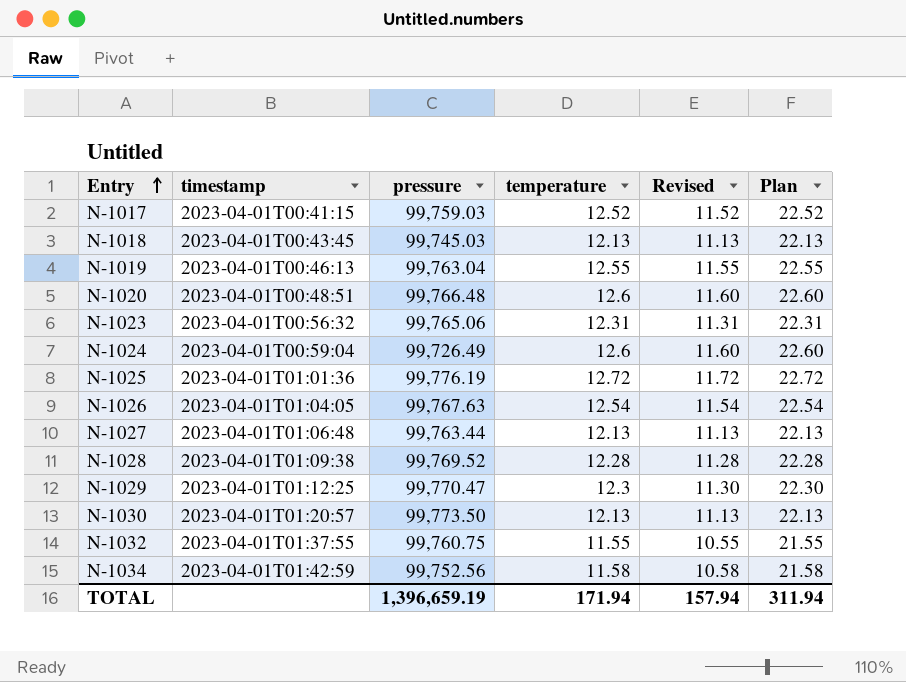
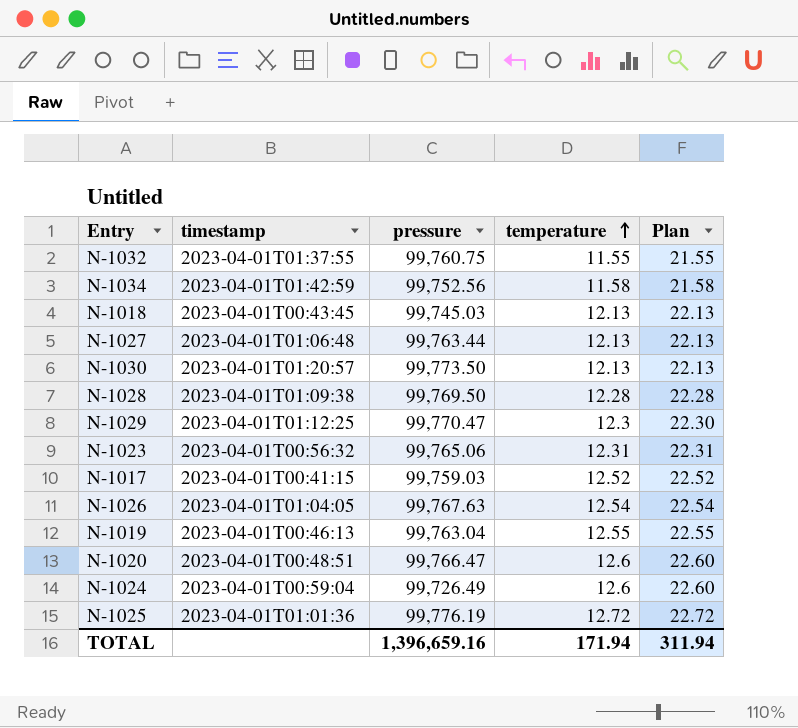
row order: Entry ascending -> temperature ascending
column Revised | formula: [temperature] - 1 -> none
N-1028 | pressure: 99,769.52 -> 99,769.50
N-1020 | pressure: 99,766.48 -> 99,766.47
TOTAL | pressure: 1,396,659.19 -> 1,396,659.16

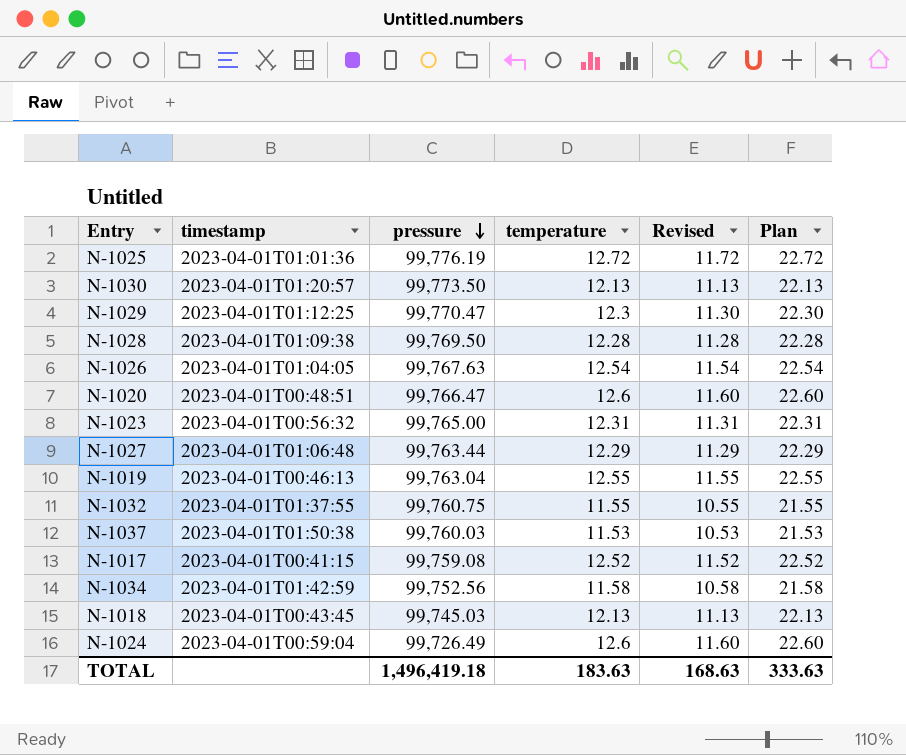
row order: temperature ascending -> pressure descending
column Revised | formula: none -> [temperature] - 1
N-1023 | pressure: 99,765.06 -> 99,765.00
N-1027 | temperature: 12.13 -> 12.29
N-1027 | Plan: 22.13 -> 22.29
row N-1037: none -> 2023-04-01T01:50:38 | 99,760.03 | 11.53 | 10.53 | 21.53
N-1017 | pressure: 99,759.03 -> 99,759.08
TOTAL | pressure: 1,396,659.16 -> 1,496,419.18
TOTAL | temperature: 171.94 -> 183.63
TOTAL | Plan: 311.94 -> 333.63

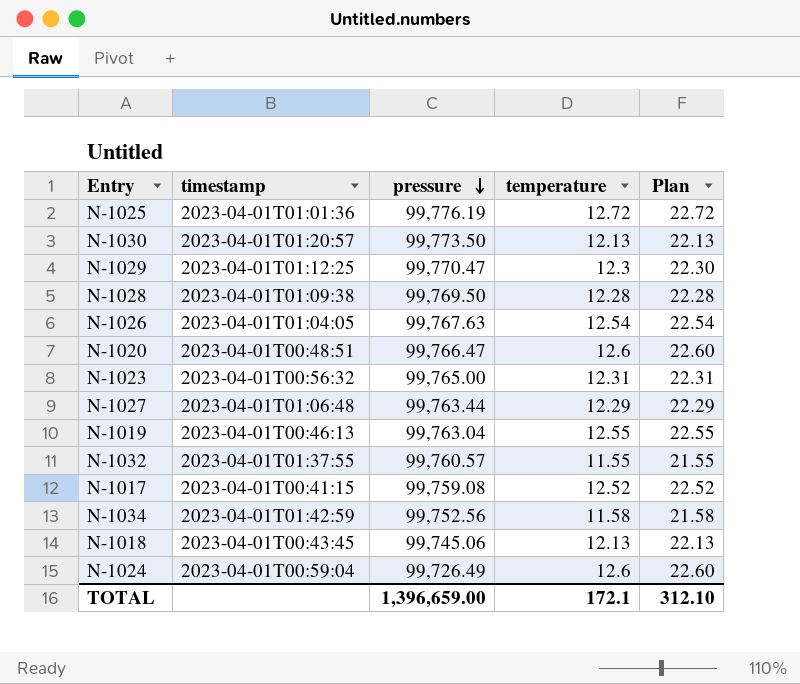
column Revised | formula: [temperature] - 1 -> none
row N-1037: 2023-04-01T01:50:38 | 99,760.03 | 11.53 | 10.53 | 21.53 -> none
N-1032 | pressure: 99,760.75 -> 99,760.57
N-1018 | pressure: 99,745.03 -> 99,745.06
TOTAL | pressure: 1,496,419.18 -> 1,396,659.00
TOTAL | temperature: 183.63 -> 172.1
TOTAL | Plan: 333.63 -> 312.10

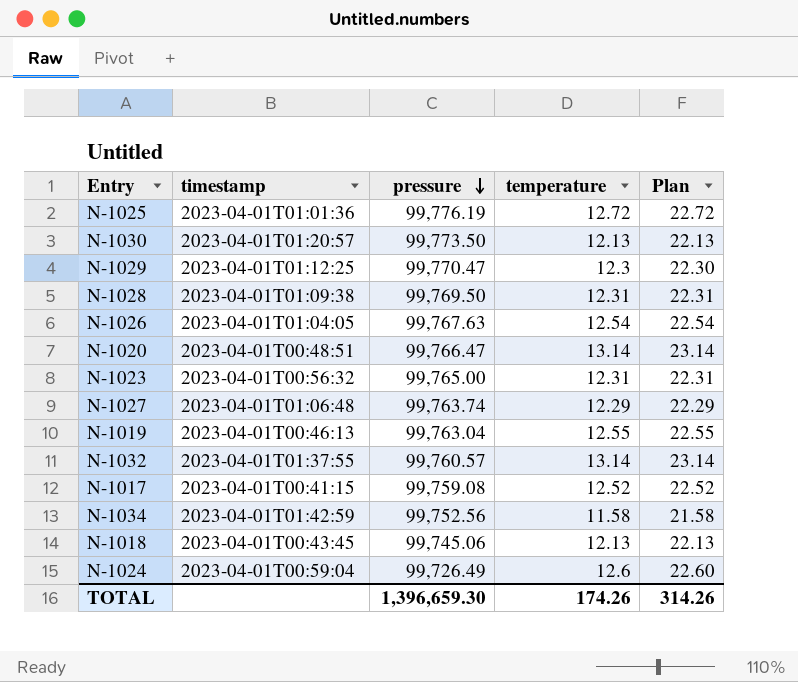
N-1028 | temperature: 12.28 -> 12.31
N-1028 | Plan: 22.28 -> 22.31
N-1020 | temperature: 12.6 -> 13.14
N-1020 | Plan: 22.60 -> 23.14
N-1027 | pressure: 99,763.44 -> 99,763.74
N-1032 | temperature: 11.55 -> 13.14
N-1032 | Plan: 21.55 -> 23.14
TOTAL | pressure: 1,396,659.00 -> 1,396,659.30
TOTAL | temperature: 172.1 -> 174.26
TOTAL | Plan: 312.10 -> 314.26

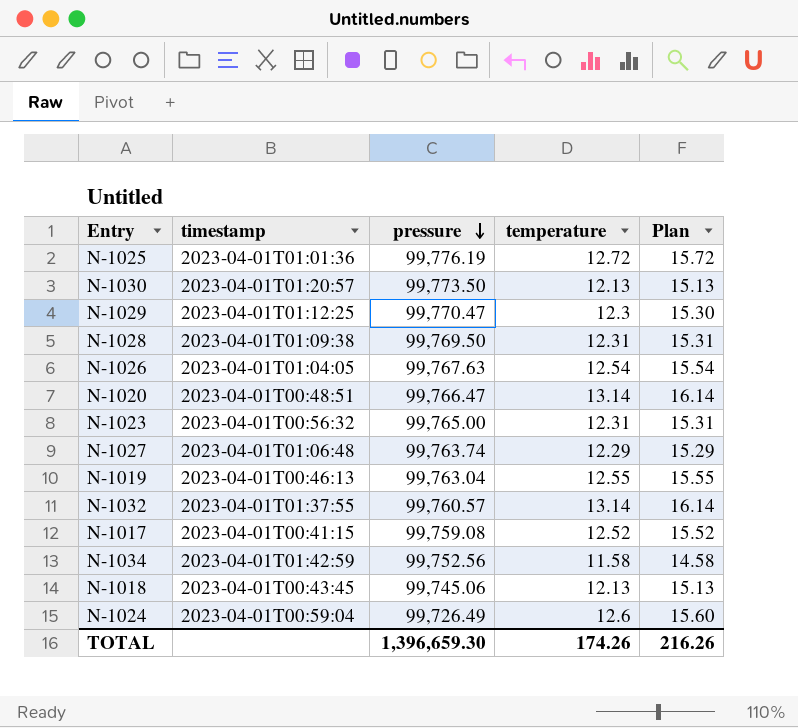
column Plan | formula: [temperature] + 10 -> [temperature] + 3
TOTAL | Plan: 314.26 -> 216.26

